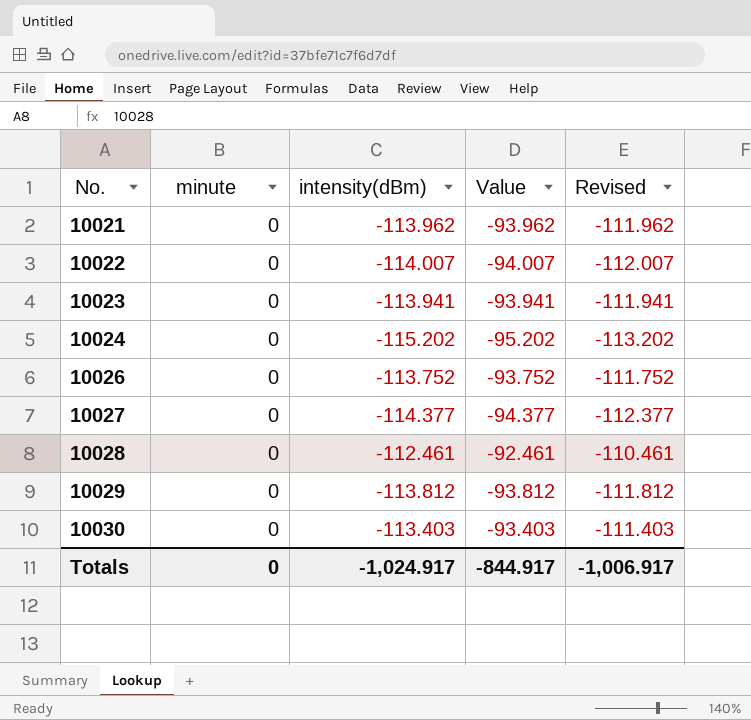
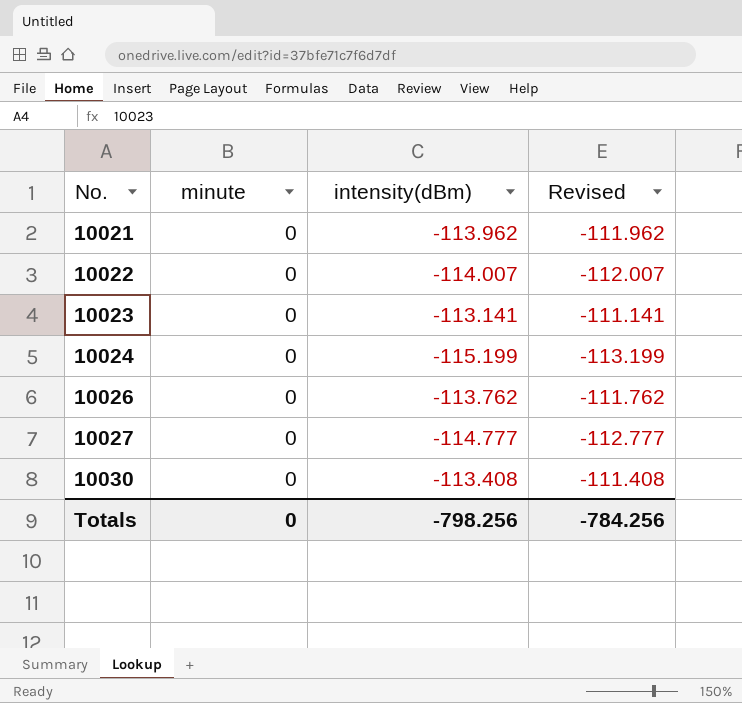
column Value | formula: [intensity(dBm)] + 20 -> none
row 10028: 0 | -112.461 | -92.461 | -110.461 -> none
row 10029: 0 | -113.812 | -93.812 | -111.812 -> none
10023 | intensity(dBm): -113.941 -> -113.141
10023 | Revised: -111.941 -> -111.141
10024 | intensity(dBm): -115.202 -> -115.199
10024 | Revised: -113.202 -> -113.199
10026 | intensity(dBm): -113.752 -> -113.762
10026 | Revised: -111.752 -> -111.762
10027 | intensity(dBm): -114.377 -> -114.777
10027 | Revised: -112.377 -> -112.777
10030 | intensity(dBm): -113.403 -> -113.408
10030 | Revised: -111.403 -> -111.408
Totals | intensity(dBm): -1,024.917 -> -798.256
Totals | Revised: -1,006.917 -> -784.256

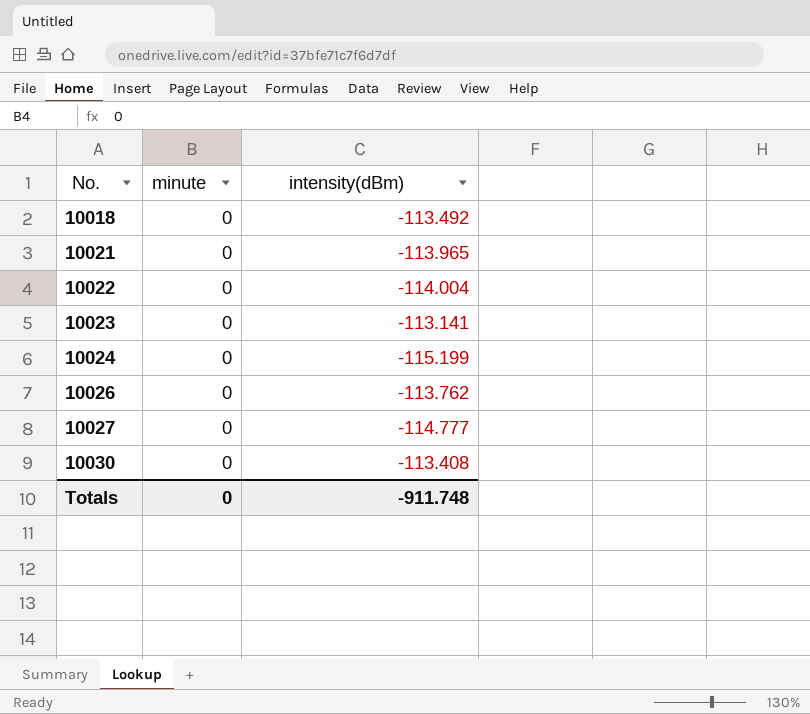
column Revised | formula: [intensity(dBm)] + 2 -> none
row 10018: none -> 0 | -113.492
10021 | intensity(dBm): -113.962 -> -113.965
10022 | intensity(dBm): -114.007 -> -114.004
Totals | intensity(dBm): -798.256 -> -911.748

